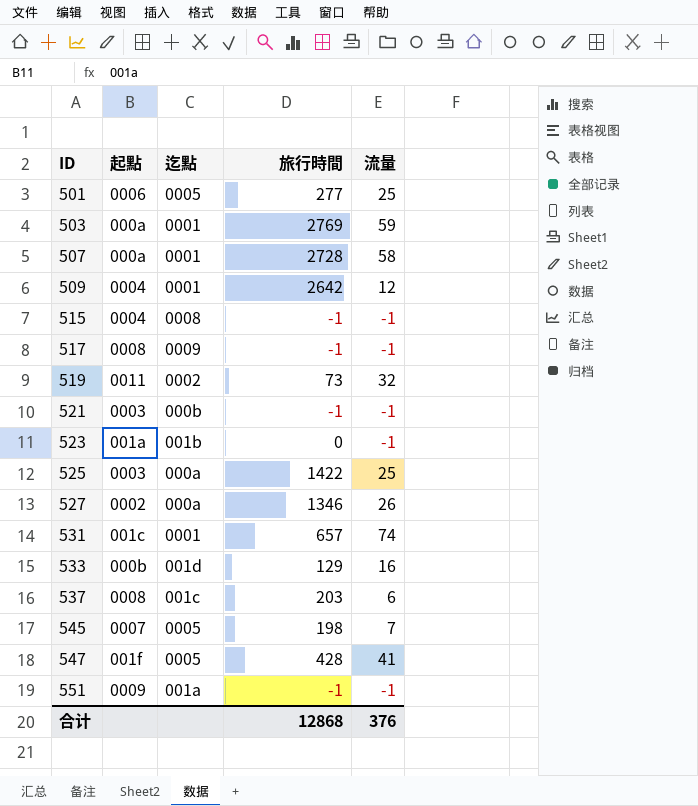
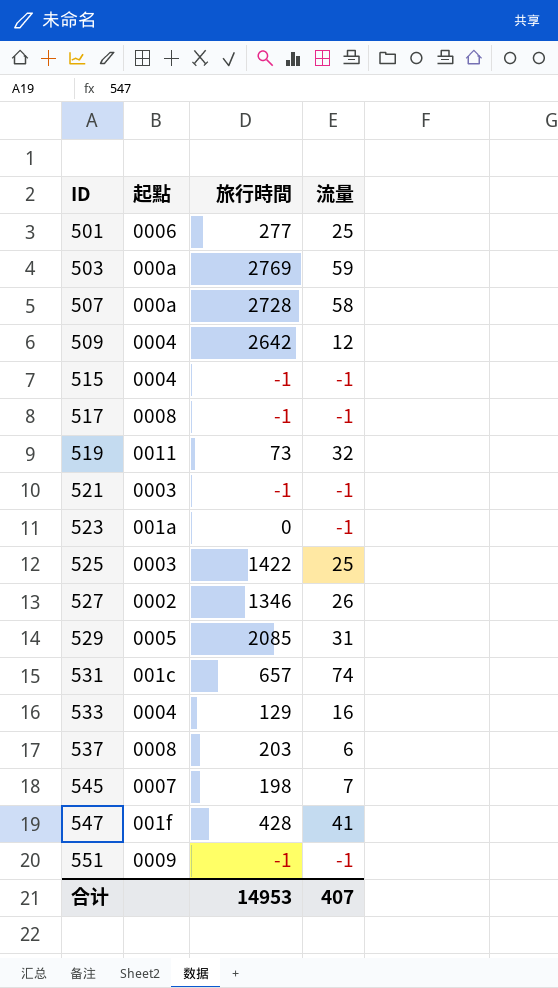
column 迄點 | position: 3 -> none
row 529: none -> 0005 | 2085 | 31
533 | 起點: 000b -> 0004
合计 | 旅行時間: 12868 -> 14953
合计 | 流量: 376 -> 407

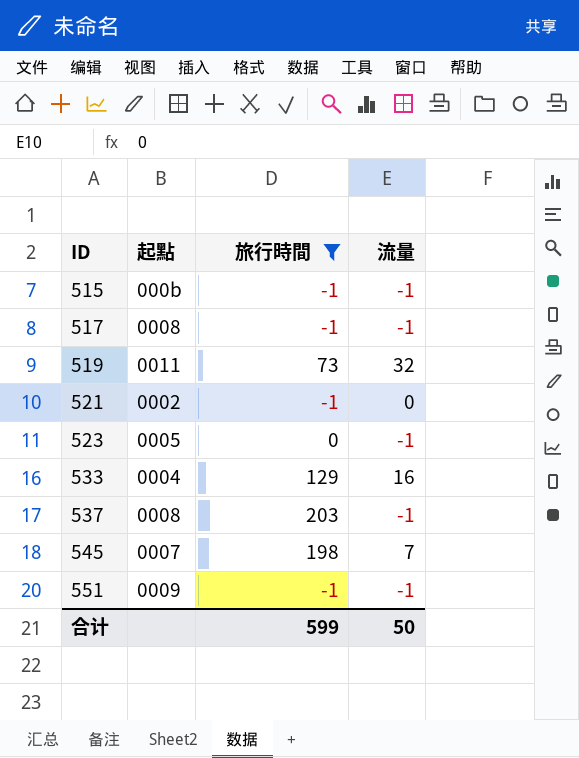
filter: none -> 旅行時間 <= 203
515 | 起點: 0004 -> 000b
521 | 起點: 0003 -> 0002
521 | 流量: -1 -> 0
523 | 起點: 001a -> 0005
537 | 流量: 6 -> -1
合计 | 旅行時間: 14953 -> 599
合计 | 流量: 407 -> 50

